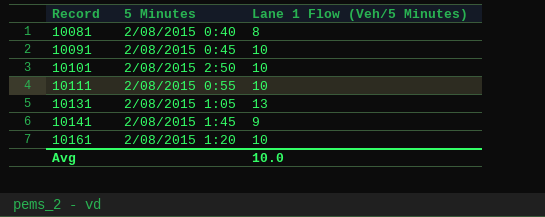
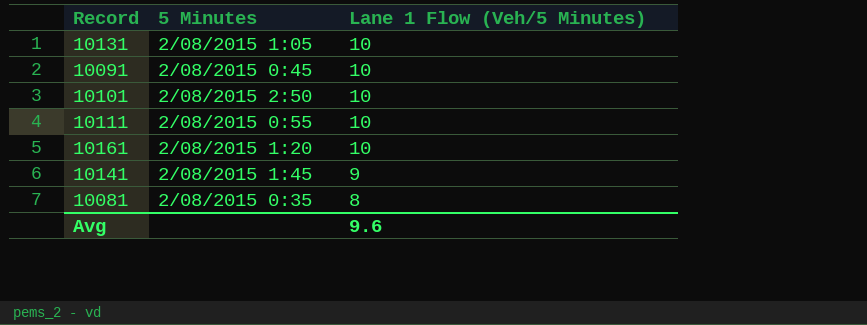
row order: Record ascending -> Lane 1 Flow (Veh/5 Minutes) descending
10131 | Lane 1 Flow (Veh/5 Minutes): 13 -> 10
10081 | 5 Minutes: 2/08/2015 0:40 -> 2/08/2015 0:35
Avg | Lane 1 Flow (Veh/5 Minutes): 10.0 -> 9.6

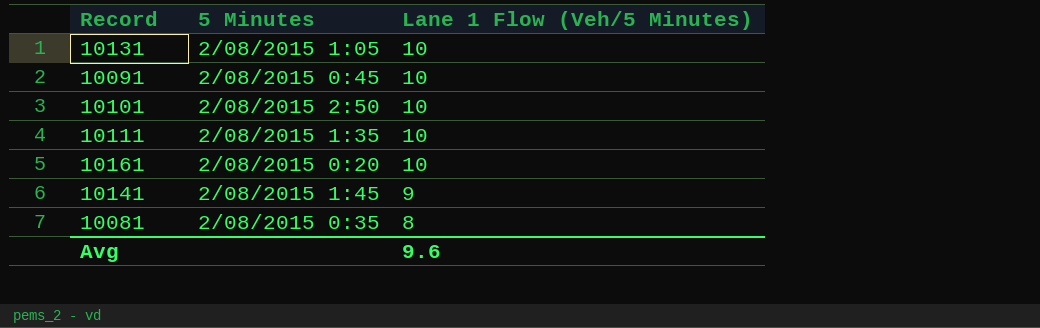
10111 | 5 Minutes: 2/08/2015 0:55 -> 2/08/2015 1:35
10161 | 5 Minutes: 2/08/2015 1:20 -> 2/08/2015 0:20

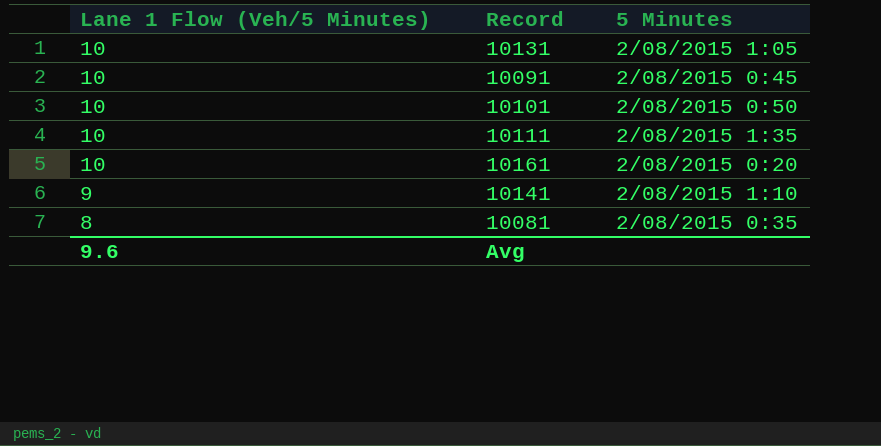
column Lane 1 Flow (Veh/5 Minutes) | position: 3 -> 1
10101 | 5 Minutes: 2/08/2015 2:50 -> 2/08/2015 0:50
10141 | 5 Minutes: 2/08/2015 1:45 -> 2/08/2015 1:10

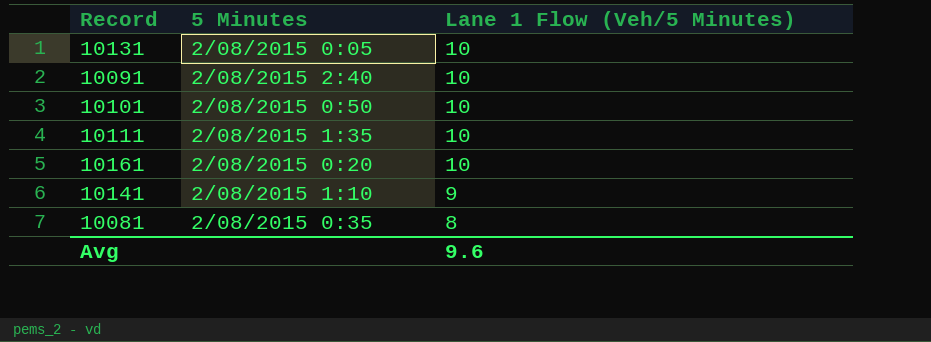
column Lane 1 Flow (Veh/5 Minutes) | position: 1 -> 3
10131 | 5 Minutes: 2/08/2015 1:05 -> 2/08/2015 0:05
10091 | 5 Minutes: 2/08/2015 0:45 -> 2/08/2015 2:40

